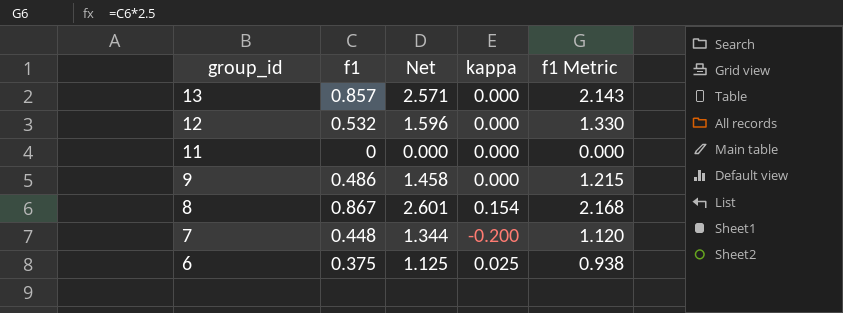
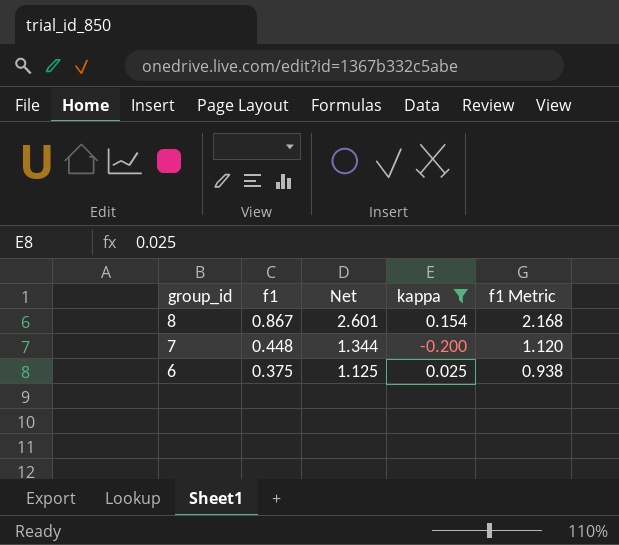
filter: none -> kappa != 0.000

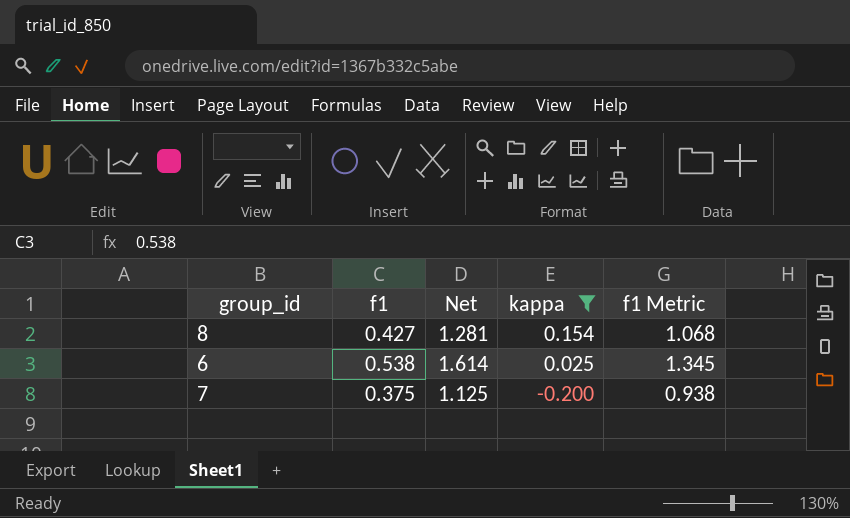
row order: group_id descending -> kappa descending
8 | f1: 0.867 -> 0.427
8 | Net: 2.601 -> 1.281
8 | f1 Metric: 2.168 -> 1.068
6 | f1: 0.375 -> 0.538
6 | Net: 1.125 -> 1.614
6 | f1 Metric: 0.938 -> 1.345
7 | f1: 0.448 -> 0.375
7 | Net: 1.344 -> 1.125
7 | f1 Metric: 1.120 -> 0.938

